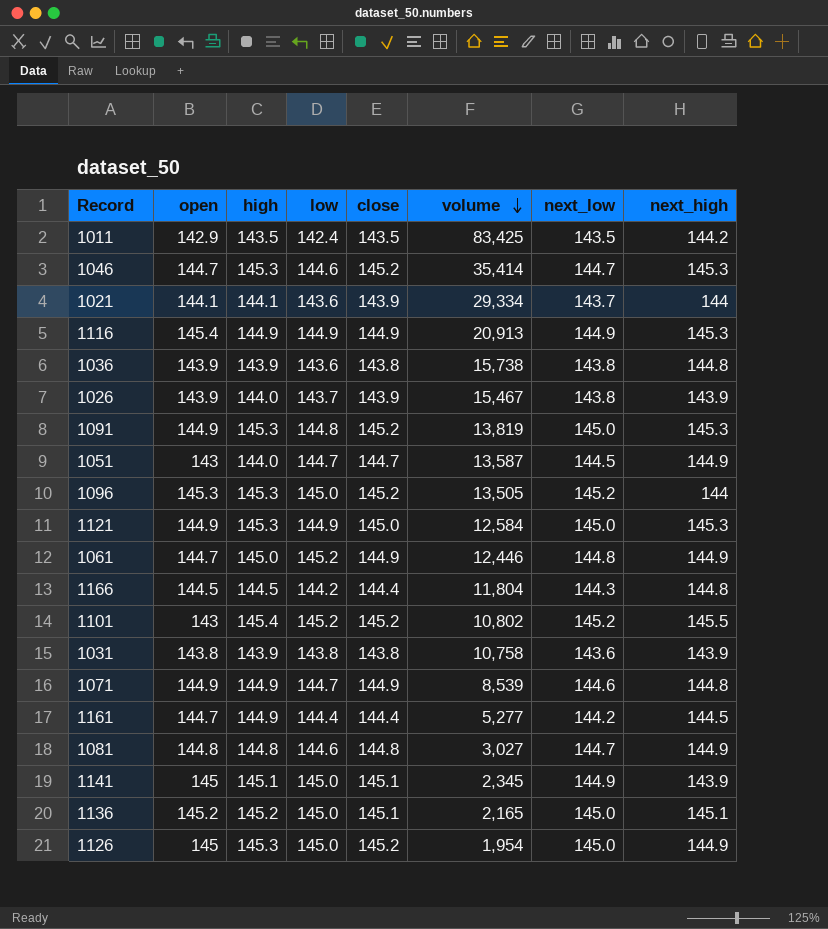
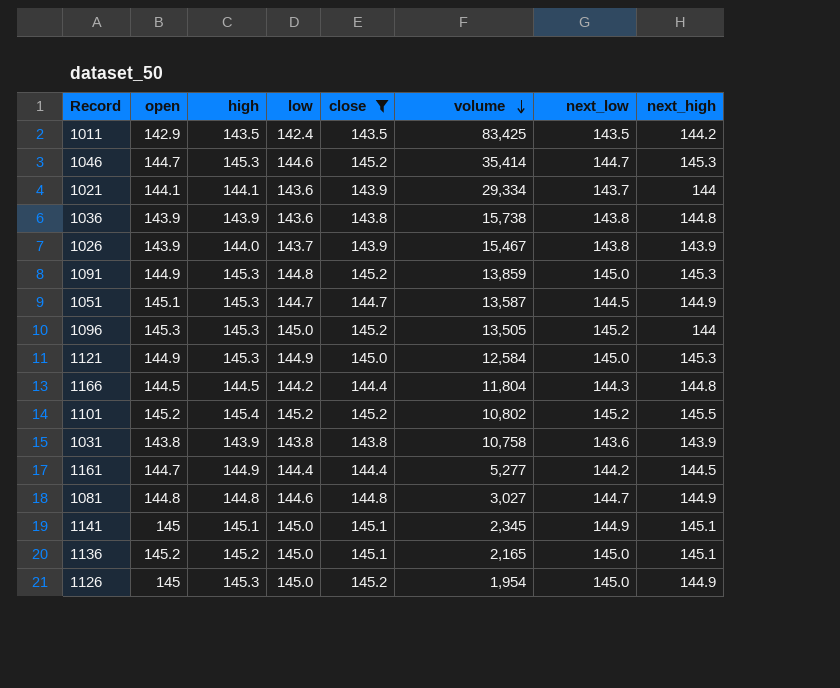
filter: none -> close != 144.9
1091 | volume: 13,819 -> 13,859
1051 | open: 143 -> 145.1
1051 | high: 144.0 -> 145.3
1101 | open: 143 -> 145.2
1141 | next_high: 143.9 -> 145.1

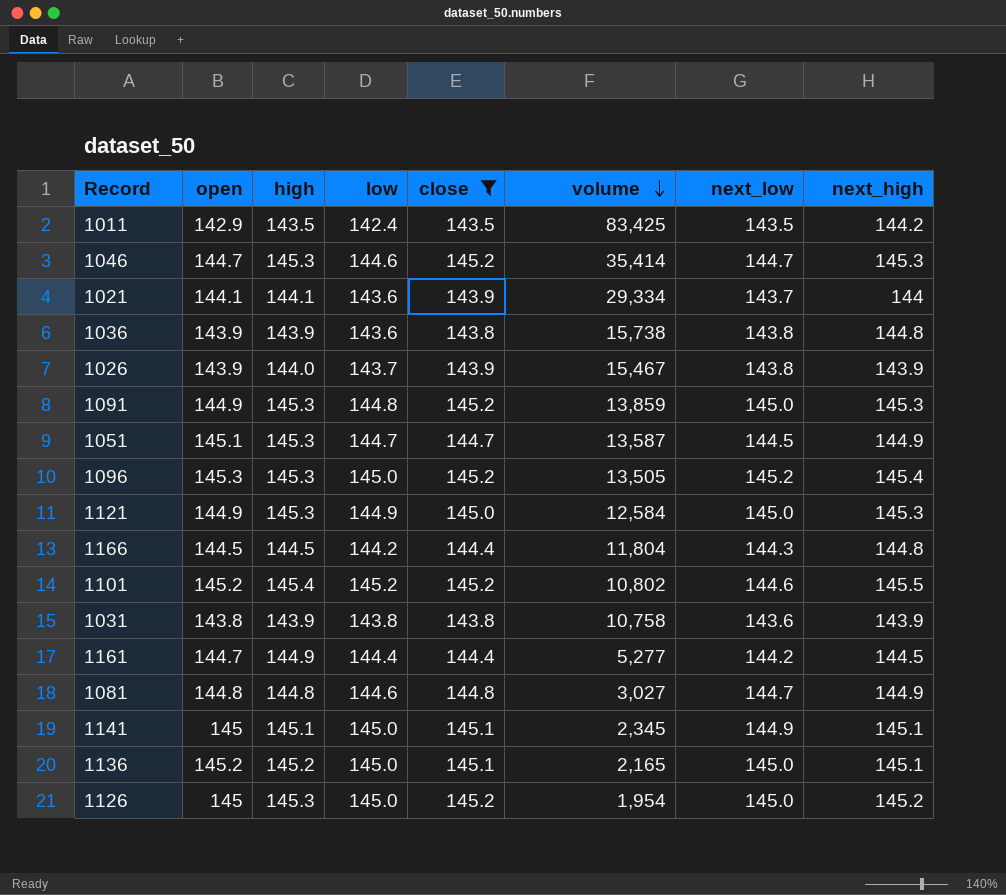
1096 | next_high: 144 -> 145.4
1101 | next_low: 145.2 -> 144.6
1126 | next_high: 144.9 -> 145.2

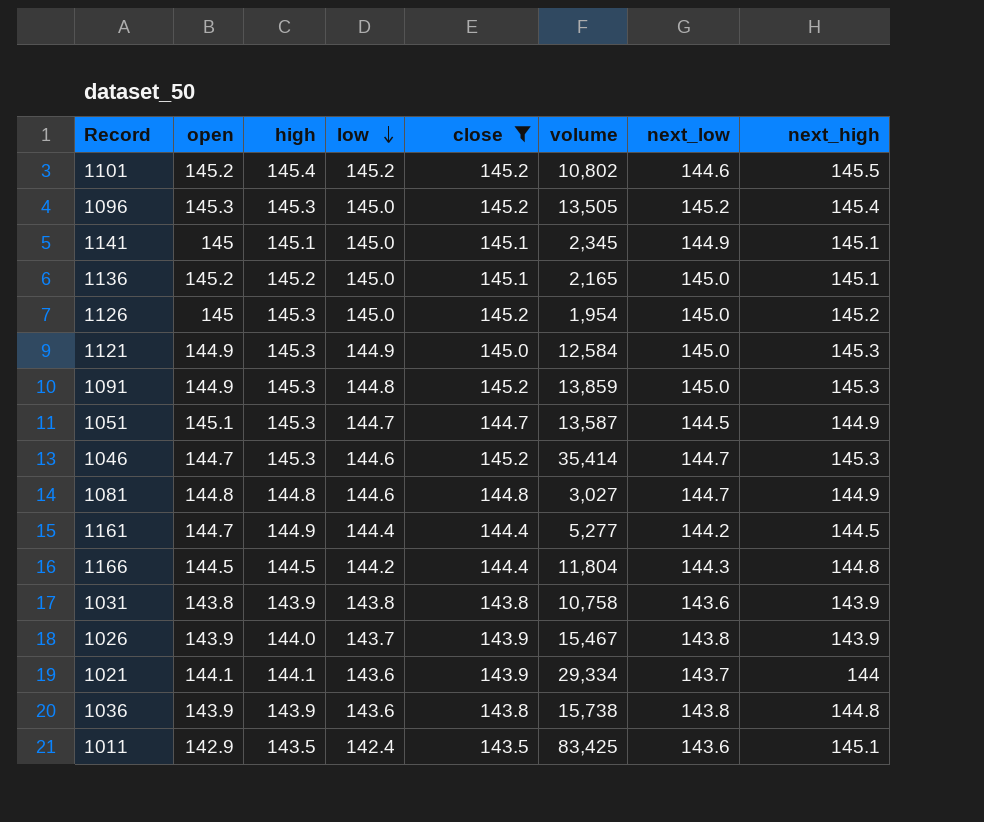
row order: volume descending -> low descending
1011 | next_low: 143.5 -> 143.6
1011 | next_high: 144.2 -> 145.1

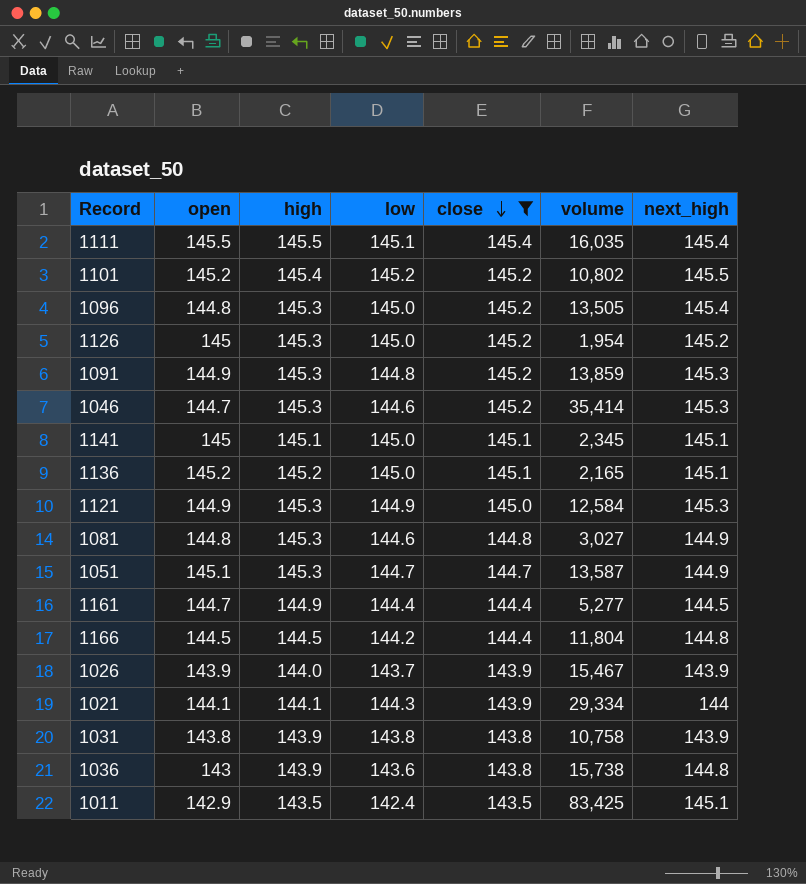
row order: low descending -> close descending
column next_low | position: 7 -> none
row 1111: none -> 145.5 | 145.5 | 145.1 | 145.4 | 16,035 | 145.4
1096 | open: 145.3 -> 144.8
1081 | high: 144.8 -> 145.3
1021 | low: 143.6 -> 144.3
1036 | open: 143.9 -> 143

